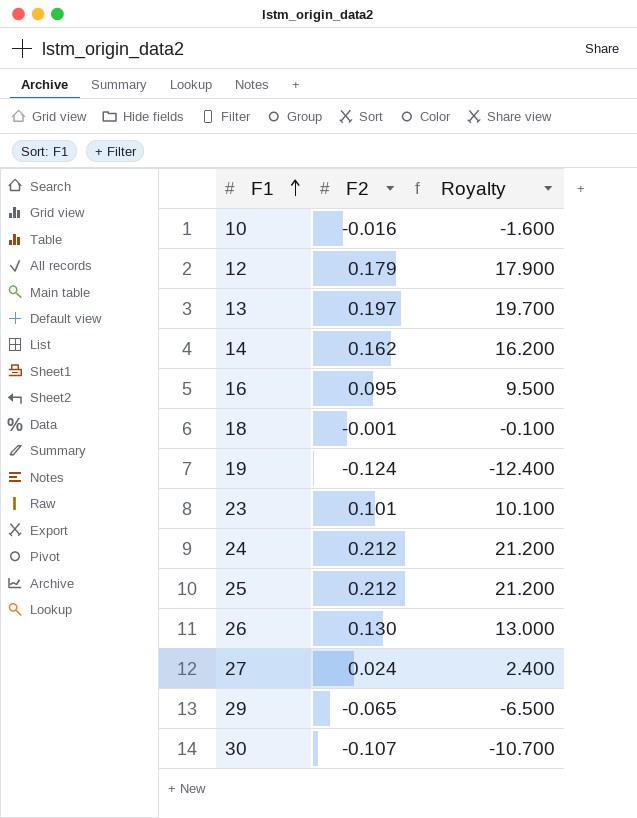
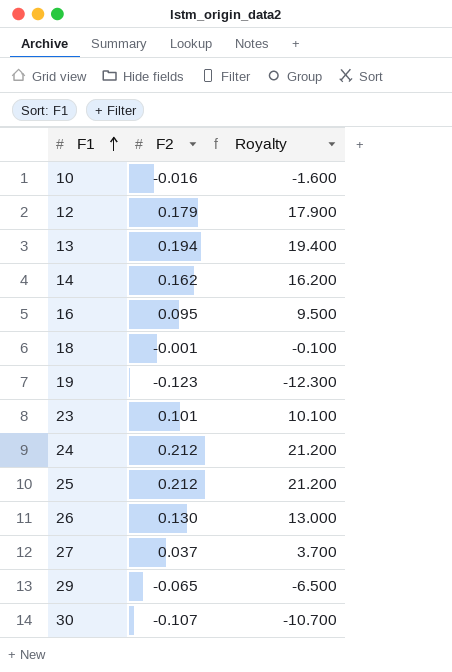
13 | F2: 0.197 -> 0.194
13 | Royalty: 19.700 -> 19.400
19 | F2: -0.124 -> -0.123
19 | Royalty: -12.400 -> -12.300
27 | F2: 0.024 -> 0.037
27 | Royalty: 2.400 -> 3.700

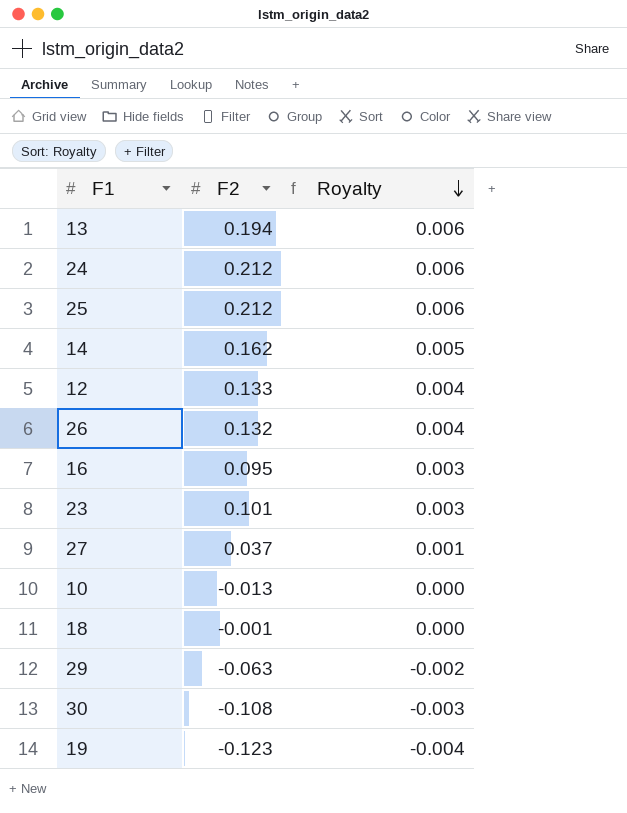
row order: F1 ascending -> Royalty descending
column Royalty | formula: [F2] * 100 -> [F2] * 0.03
12 | F2: 0.179 -> 0.133
26 | F2: 0.130 -> 0.132
10 | F2: -0.016 -> -0.013
29 | F2: -0.065 -> -0.063
30 | F2: -0.107 -> -0.108

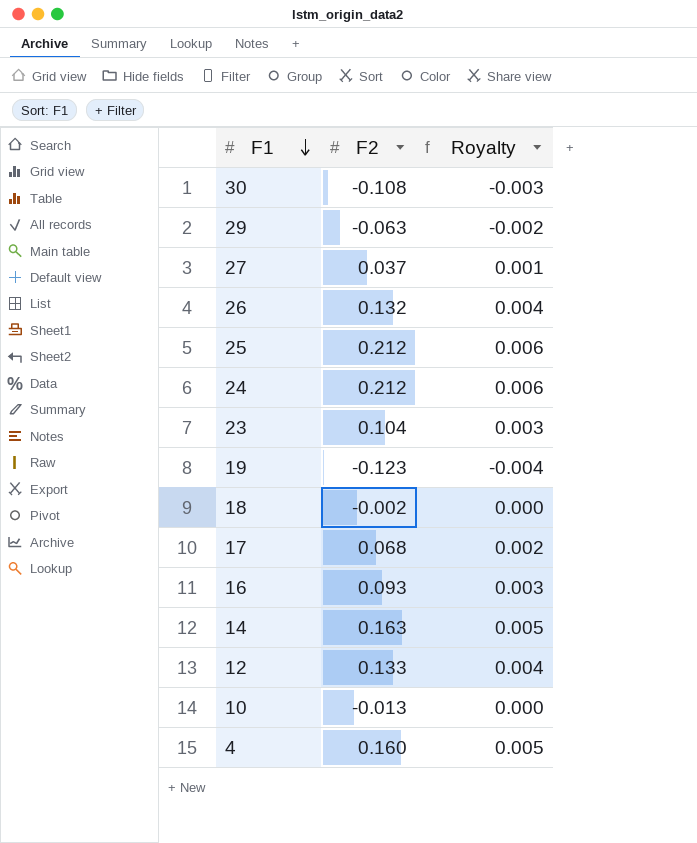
row order: Royalty descending -> F1 descending
row 13: 0.194 | 0.006 -> none
23 | F2: 0.101 -> 0.104
18 | F2: -0.001 -> -0.002
row 17: none -> 0.068 | 0.002
16 | F2: 0.095 -> 0.093
14 | F2: 0.162 -> 0.163
row 4: none -> 0.160 | 0.005

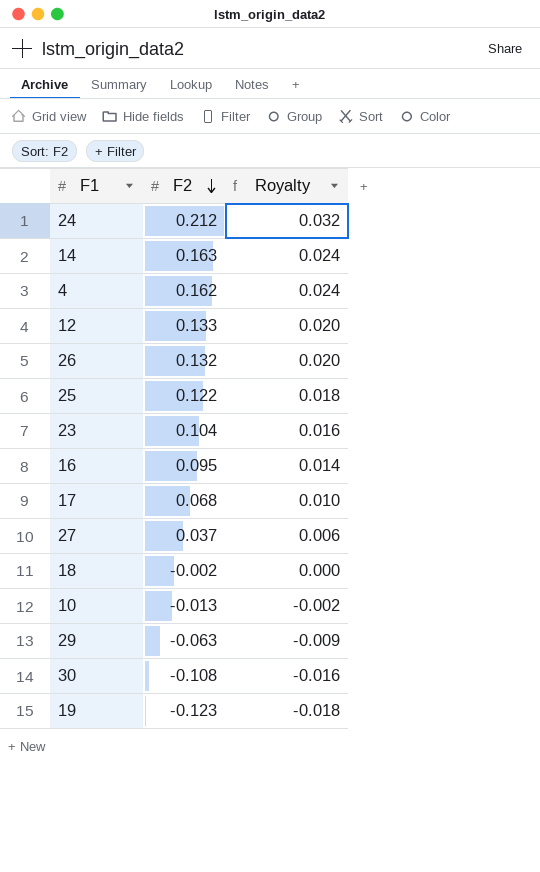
row order: F1 descending -> F2 descending
column Royalty | formula: [F2] * 0.03 -> [F2] * 0.15
4 | F2: 0.160 -> 0.162
25 | F2: 0.212 -> 0.122
16 | F2: 0.093 -> 0.095

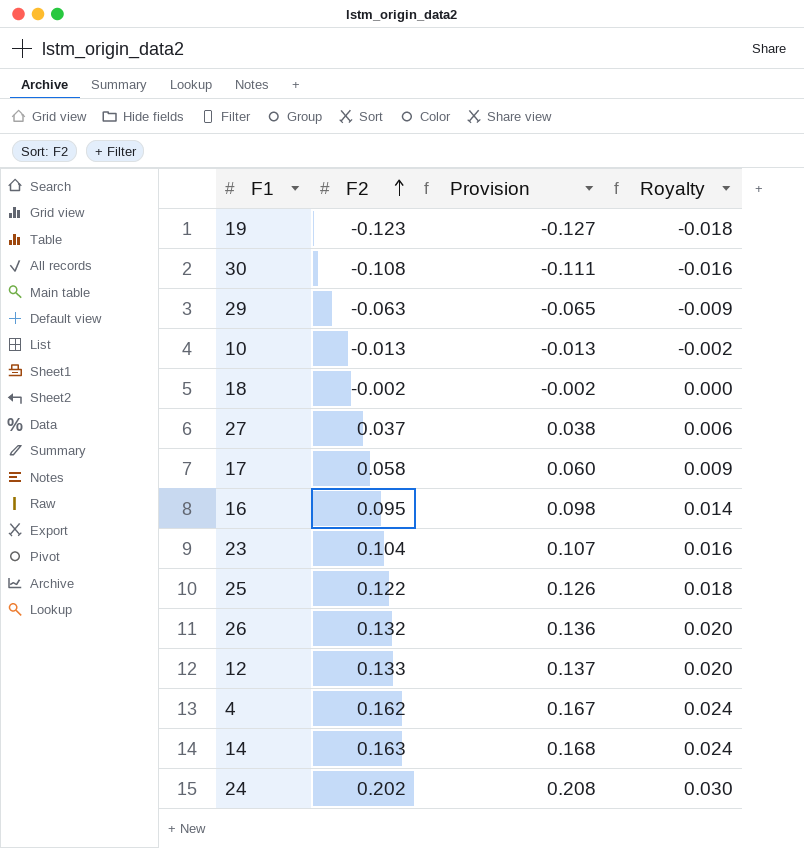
row order: F2 descending -> F2 ascending
column Provision | formula: none -> [F2] * 1.03
17 | F2: 0.068 -> 0.058
17 | Royalty: 0.010 -> 0.009
24 | F2: 0.212 -> 0.202
24 | Royalty: 0.032 -> 0.030

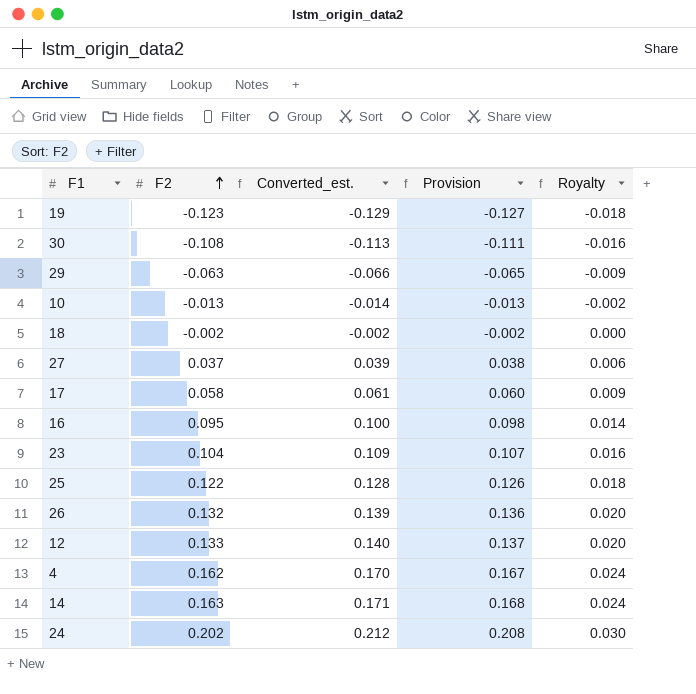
column Converted_est. | formula: none -> [F2] * 1.05

